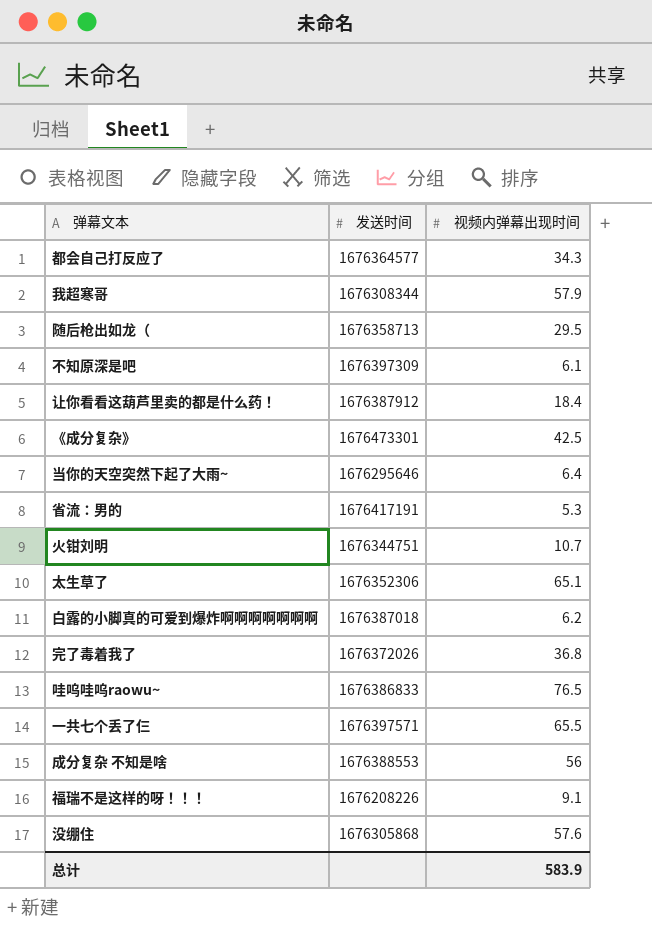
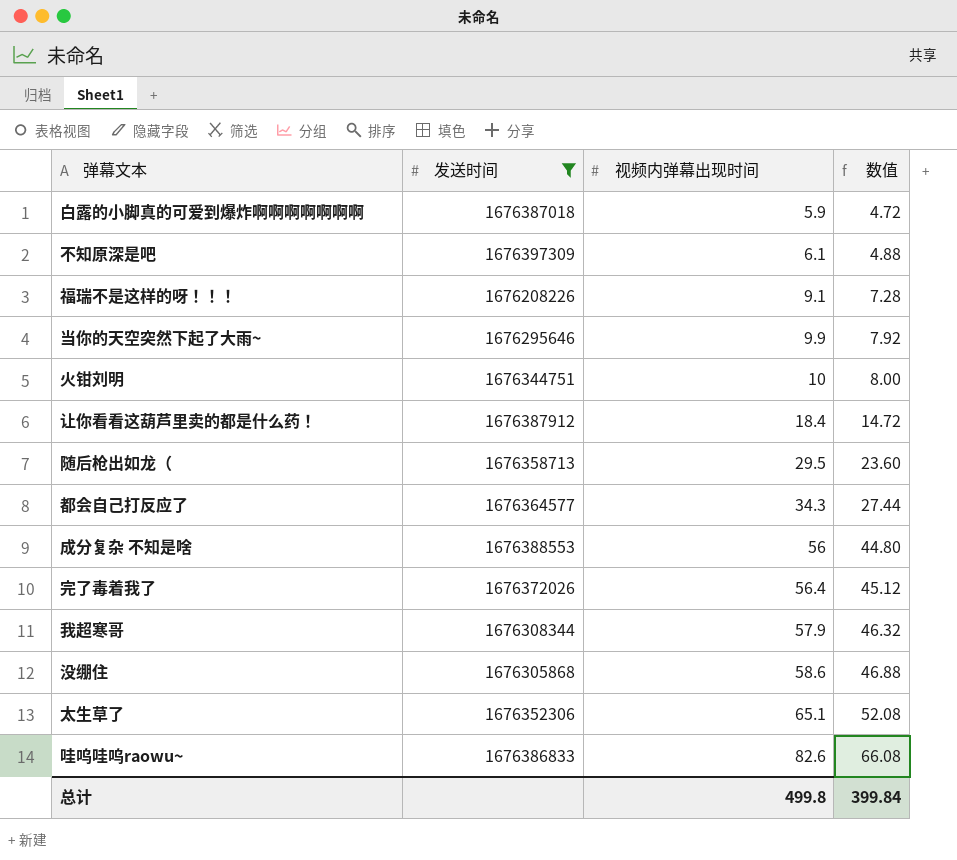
filter: none -> 发送时间 <= 1676397309
row order: none -> 视频内弹幕出现时间 ascending
column 数值 | formula: none -> [视频内弹幕出现时间] * 0.8
白露的小脚真的可爱到爆炸啊啊啊啊啊啊啊 | 视频内弹幕出现时间: 6.2 -> 5.9
当你的天空突然下起了大雨~ | 视频内弹幕出现时间: 6.4 -> 9.9
火钳刘明 | 视频内弹幕出现时间: 10.7 -> 10
完了毒着我了 | 视频内弹幕出现时间: 36.8 -> 56.4
没绷住 | 视频内弹幕出现时间: 57.6 -> 58.6
哇呜哇呜raowu~ | 视频内弹幕出现时间: 76.5 -> 82.6
总计 | 视频内弹幕出现时间: 583.9 -> 499.8

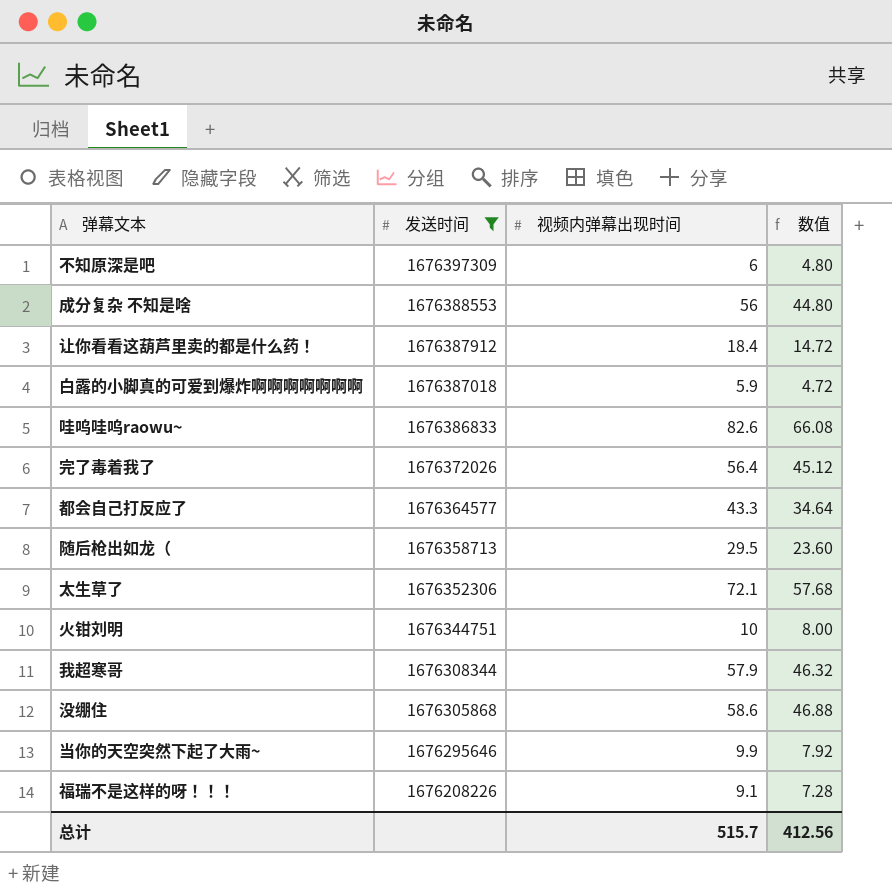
row order: 视频内弹幕出现时间 ascending -> 发送时间 descending
不知原深是吧 | 视频内弹幕出现时间: 6.1 -> 6
不知原深是吧 | 数值: 4.88 -> 4.80
都会自己打反应了 | 视频内弹幕出现时间: 34.3 -> 43.3
都会自己打反应了 | 数值: 27.44 -> 34.64
太生草了 | 视频内弹幕出现时间: 65.1 -> 72.1
太生草了 | 数值: 52.08 -> 57.68
总计 | 视频内弹幕出现时间: 499.8 -> 515.7
总计 | 数值: 399.84 -> 412.56

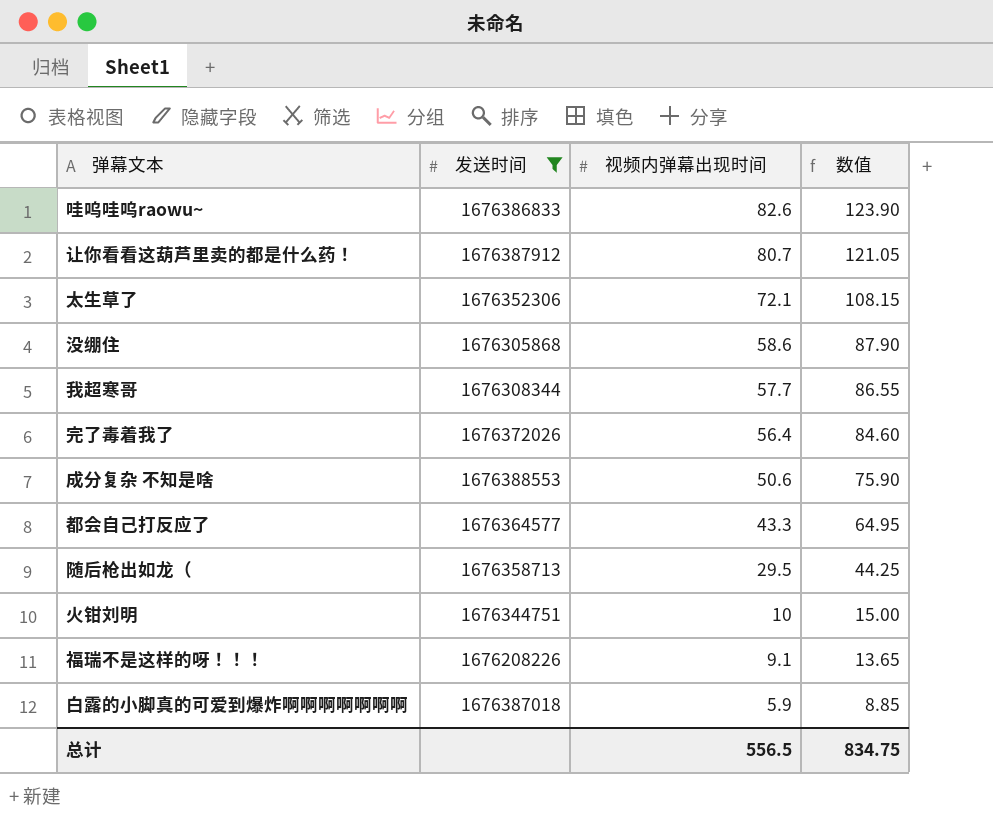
row order: 发送时间 descending -> 视频内弹幕出现时间 descending
column 数值 | formula: [视频内弹幕出现时间] * 0.8 -> [视频内弹幕出现时间] * 1.5
row 不知原深是吧: 1676397309 | 6 | 4.80 -> none
row 当你的天空突然下起了大雨~: 1676295646 | 9.9 | 7.92 -> none
让你看看这葫芦里卖的都是什么药！ | 视频内弹幕出现时间: 18.4 -> 80.7
我超寒哥 | 视频内弹幕出现时间: 57.9 -> 57.7
成分复杂 不知是啥 | 视频内弹幕出现时间: 56 -> 50.6
总计 | 视频内弹幕出现时间: 515.7 -> 556.5
总计 | 数值: 412.56 -> 834.75

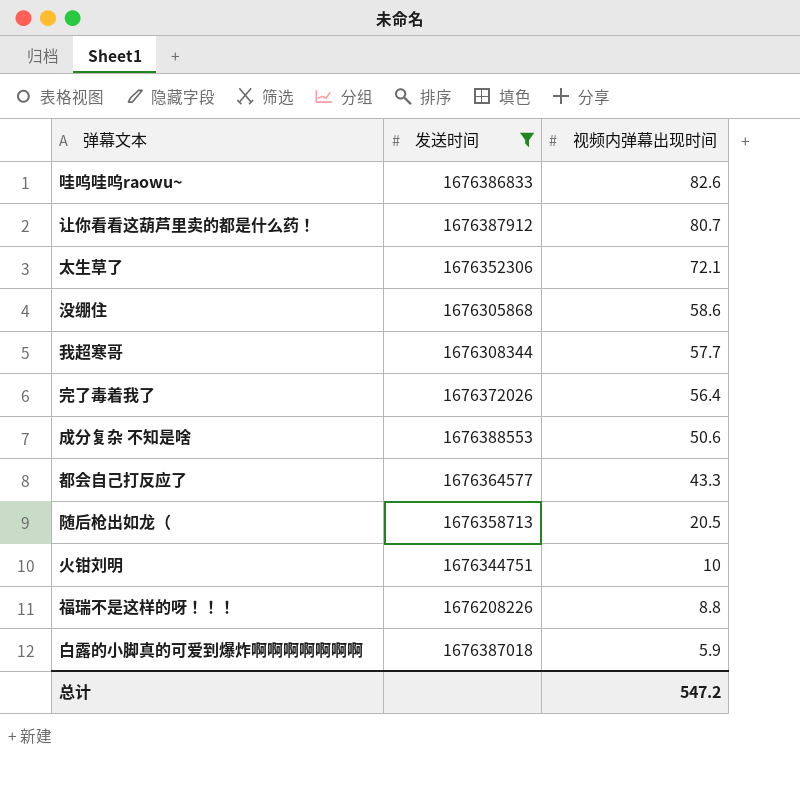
column 数值 | formula: [视频内弹幕出现时间] * 1.5 -> none
随后枪出如龙（ | 视频内弹幕出现时间: 29.5 -> 20.5
福瑞不是这样的呀！！！ | 视频内弹幕出现时间: 9.1 -> 8.8
总计 | 视频内弹幕出现时间: 556.5 -> 547.2

